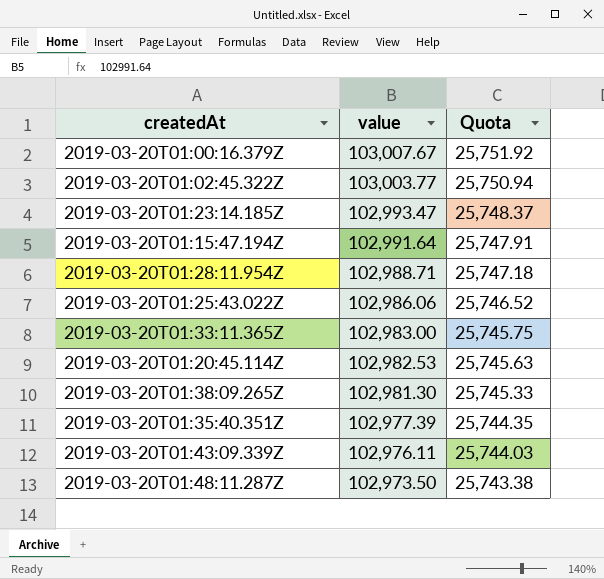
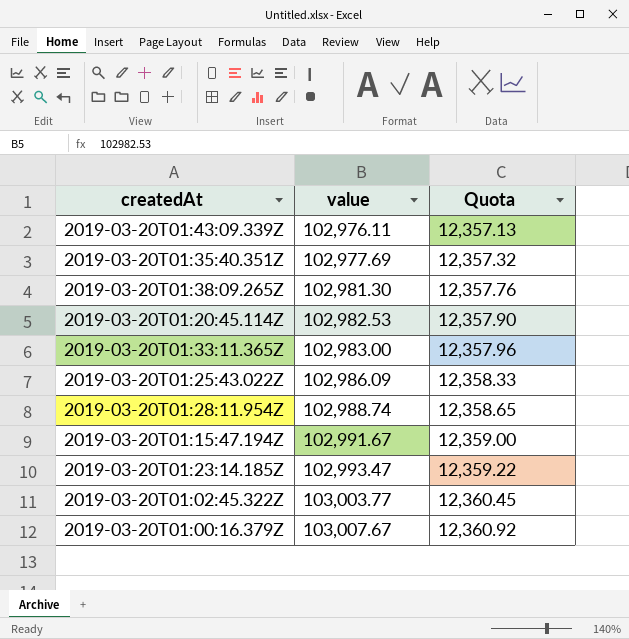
row order: value descending -> value ascending
column Quota | formula: [value] * 0.25 -> [value] * 0.12
row 2019-03-20T01:48:11.287Z: 102,973.50 | 25,743.38 -> none
2019-03-20T01:35:40.351Z | value: 102,977.39 -> 102,977.69
2019-03-20T01:25:43.022Z | value: 102,986.06 -> 102,986.09
2019-03-20T01:28:11.954Z | value: 102,988.71 -> 102,988.74
2019-03-20T01:15:47.194Z | value: 102,991.64 -> 102,991.67

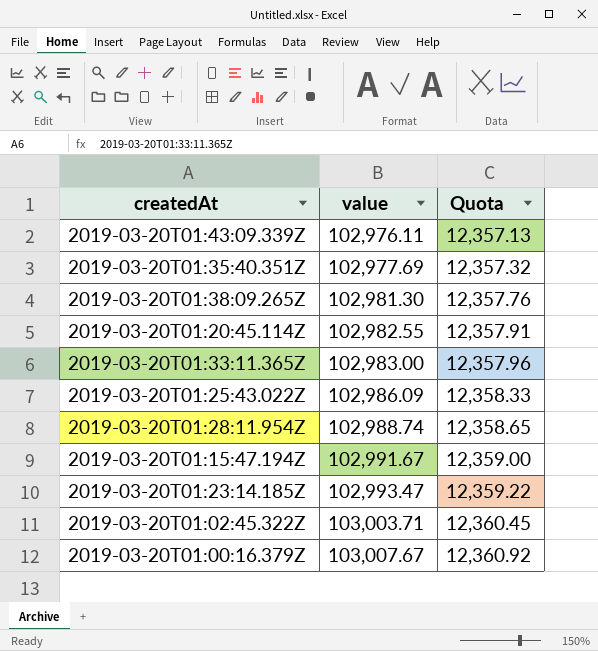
2019-03-20T01:20:45.114Z | value: 102,982.53 -> 102,982.55
2019-03-20T01:20:45.114Z | Quota: 12,357.90 -> 12,357.91
2019-03-20T01:02:45.322Z | value: 103,003.77 -> 103,003.71

